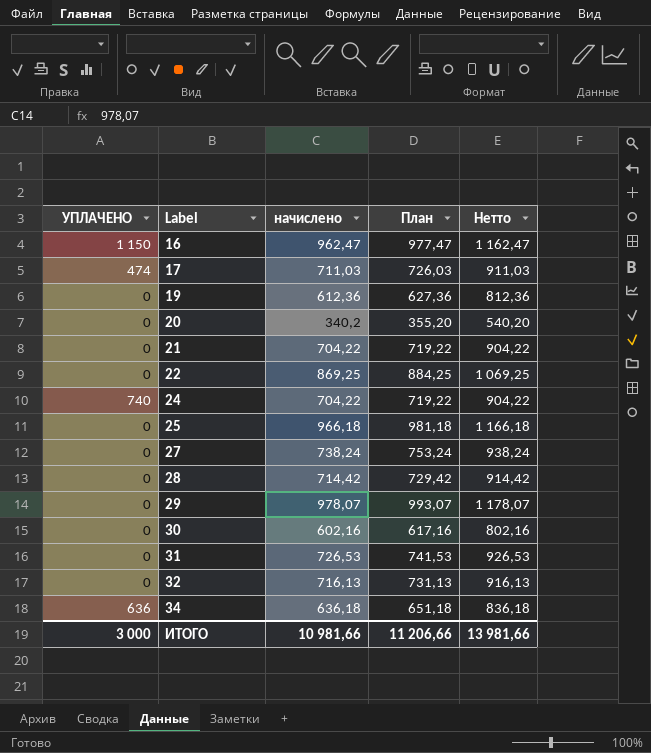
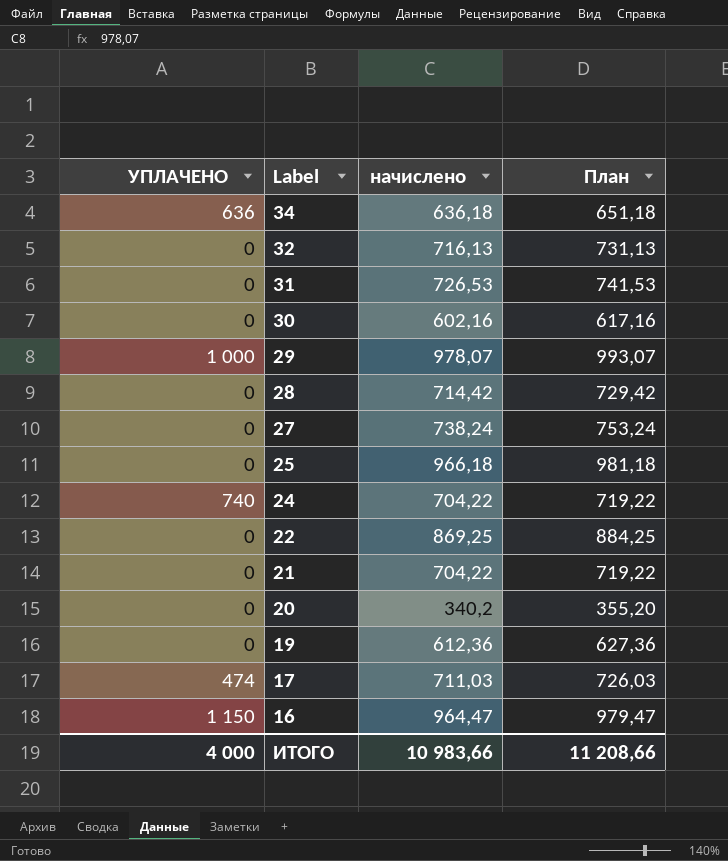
row order: Label ascending -> Label descending
column Нетто | formula: [начислено] + 200 -> none
29 | УПЛАЧЕНО: 0 -> 1 000
16 | начислено: 962,47 -> 964,47
16 | План: 977,47 -> 979,47
ИТОГО | УПЛАЧЕНО: 3 000 -> 4 000
ИТОГО | начислено: 10 981,66 -> 10 983,66
ИТОГО | План: 11 206,66 -> 11 208,66

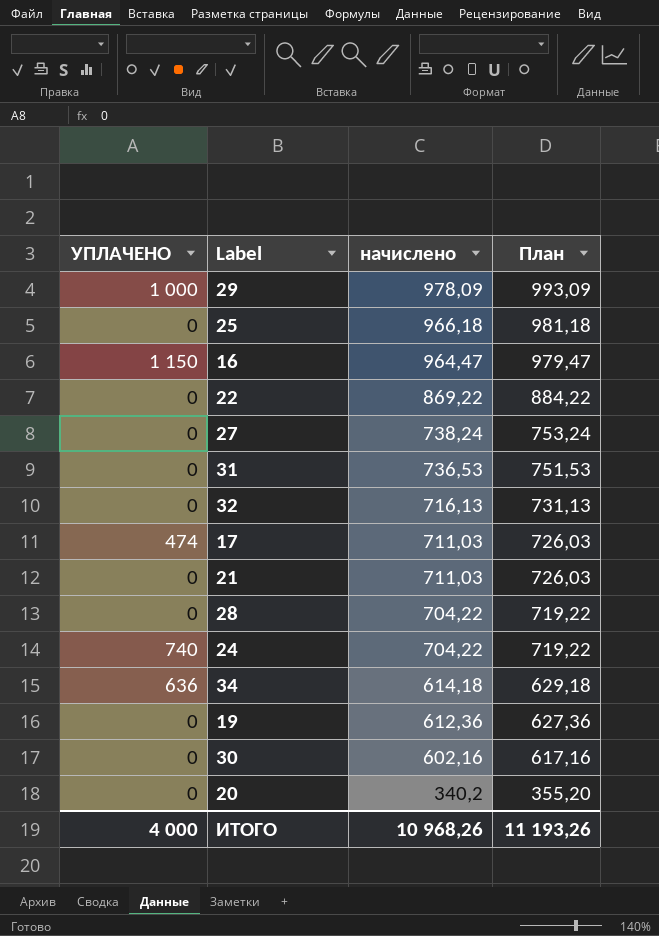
row order: Label descending -> начислено descending
29 | начислено: 978,07 -> 978,09
29 | План: 993,07 -> 993,09
22 | начислено: 869,25 -> 869,22
22 | План: 884,25 -> 884,22
31 | начислено: 726,53 -> 736,53
31 | План: 741,53 -> 751,53
21 | начислено: 704,22 -> 711,03
21 | План: 719,22 -> 726,03
28 | начислено: 714,42 -> 704,22
28 | План: 729,42 -> 719,22
34 | начислено: 636,18 -> 614,18
34 | План: 651,18 -> 629,18
ИТОГО | начислено: 10 983,66 -> 10 968,26
ИТОГО | План: 11 208,66 -> 11 193,26

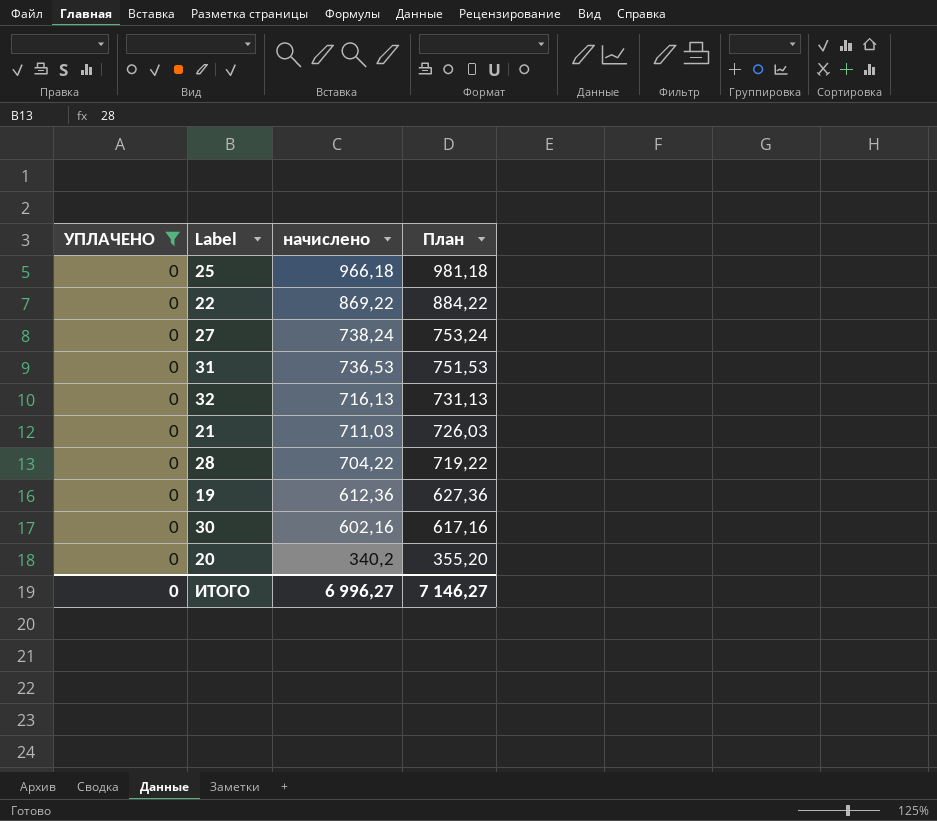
filter: none -> УПЛАЧЕНО = 0
ИТОГО | УПЛАЧЕНО: 4 000 -> 0
ИТОГО | начислено: 10 968,26 -> 6 996,27
ИТОГО | План: 11 193,26 -> 7 146,27

